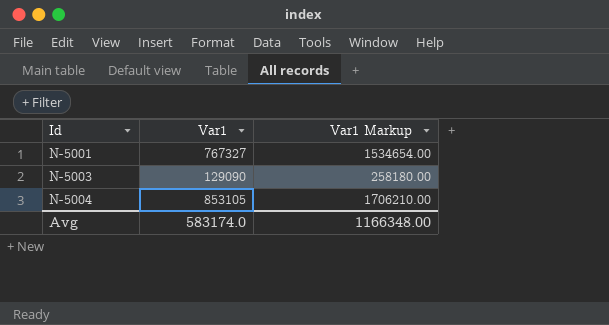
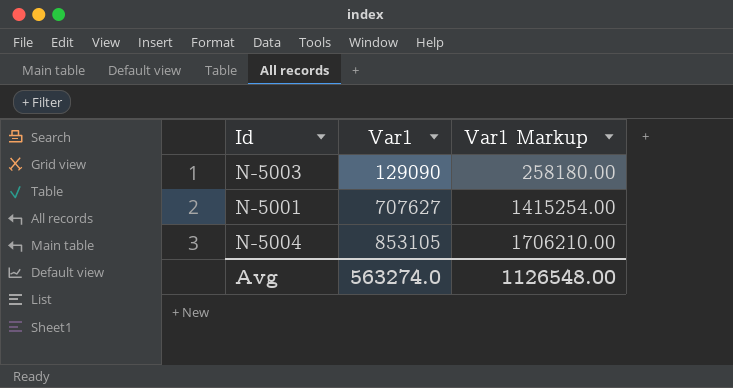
row order: Id ascending -> Var1 ascending
N-5001 | Var1: 767327 -> 707627
N-5001 | Var1 Markup: 1534654.00 -> 1415254.00
Avg | Var1: 583174.0 -> 563274.0
Avg | Var1 Markup: 1166348.00 -> 1126548.00

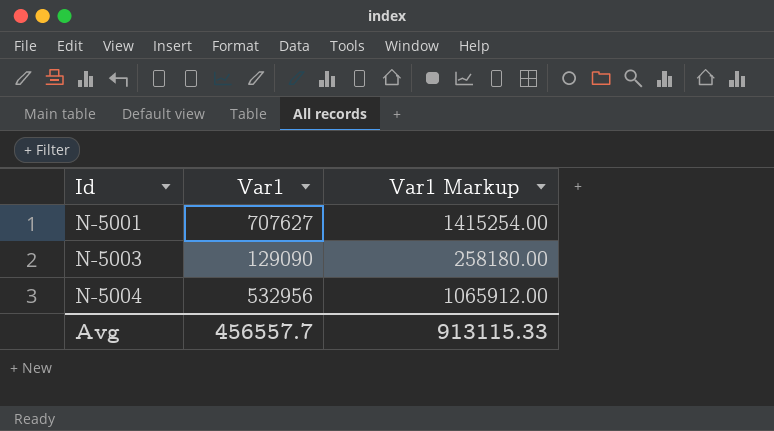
row order: Var1 ascending -> Id ascending
N-5004 | Var1: 853105 -> 532956
N-5004 | Var1 Markup: 1706210.00 -> 1065912.00
Avg | Var1: 563274.0 -> 456557.7
Avg | Var1 Markup: 1126548.00 -> 913115.33

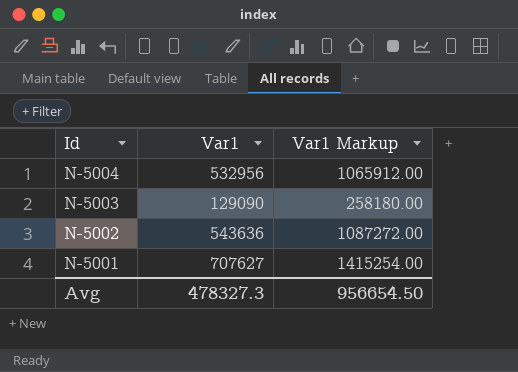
row order: Id ascending -> Id descending
row N-5002: none -> 543636 | 1087272.00
Avg | Var1: 456557.7 -> 478327.3
Avg | Var1 Markup: 913115.33 -> 956654.50

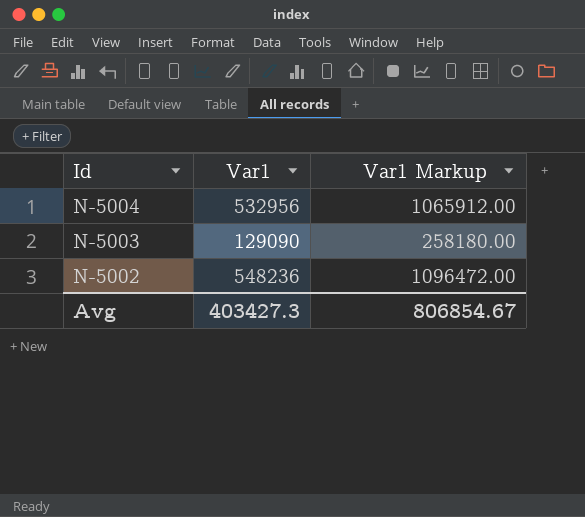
row N-5001: 707627 | 1415254.00 -> none
N-5002 | Var1: 543636 -> 548236
N-5002 | Var1 Markup: 1087272.00 -> 1096472.00
Avg | Var1: 478327.3 -> 403427.3
Avg | Var1 Markup: 956654.50 -> 806854.67

